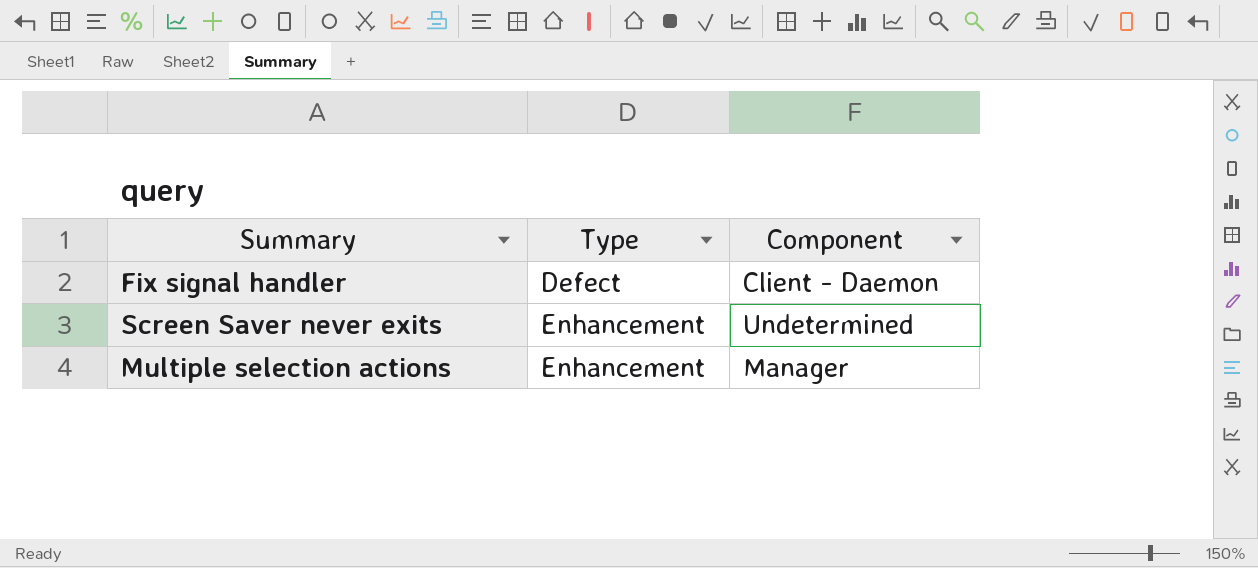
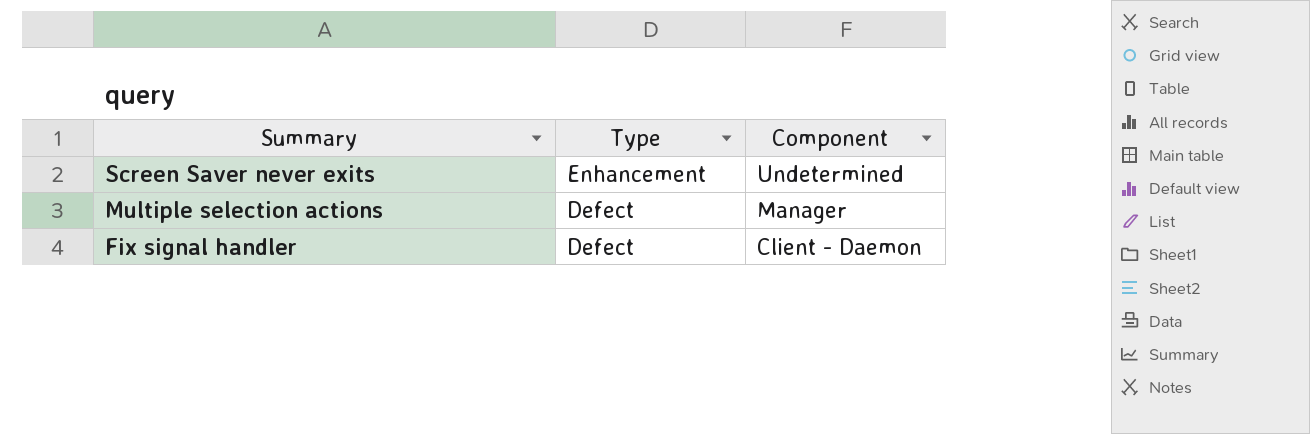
row order: Type ascending -> Summary descending
Multiple selection actions | Type: Enhancement -> Defect

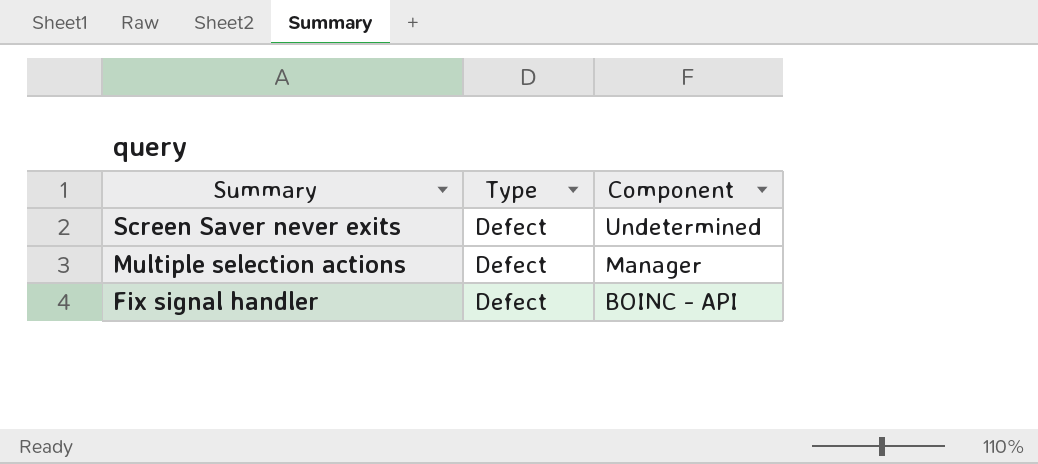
Screen Saver never exits | Type: Enhancement -> Defect
Fix signal handler | Component: Client - Daemon -> BOINC - API

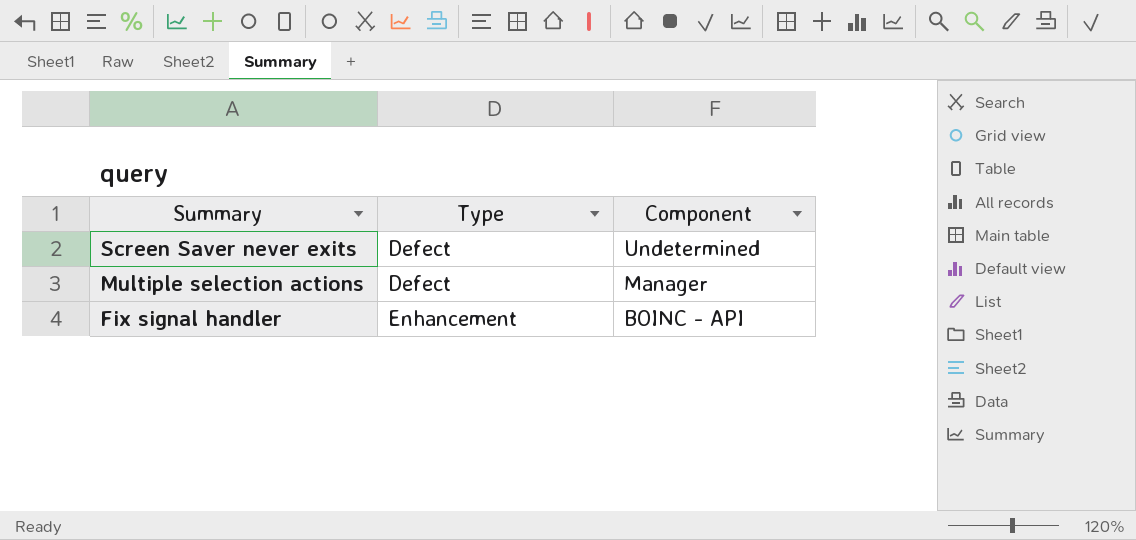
Fix signal handler | Type: Defect -> Enhancement

